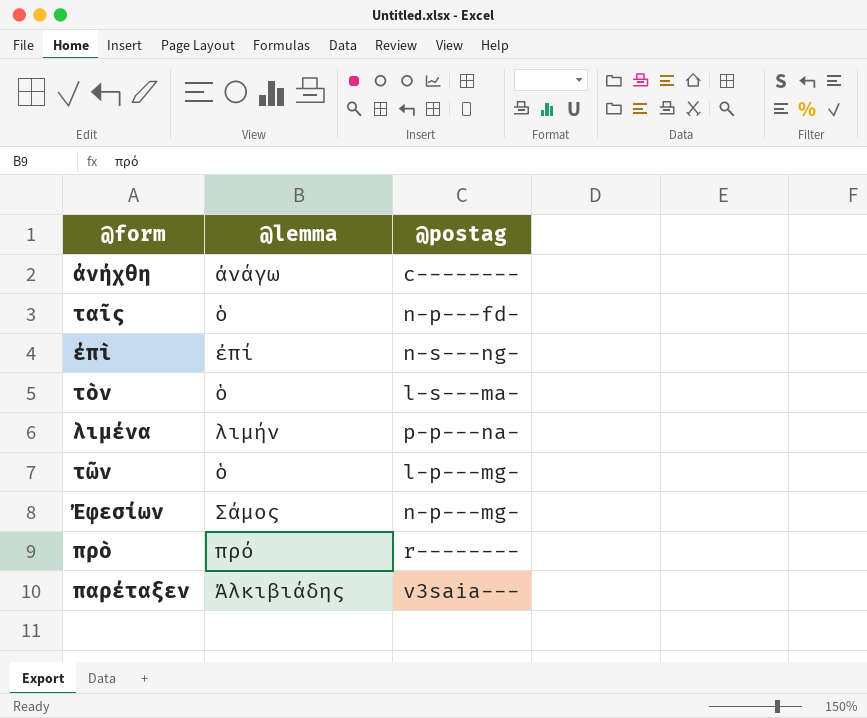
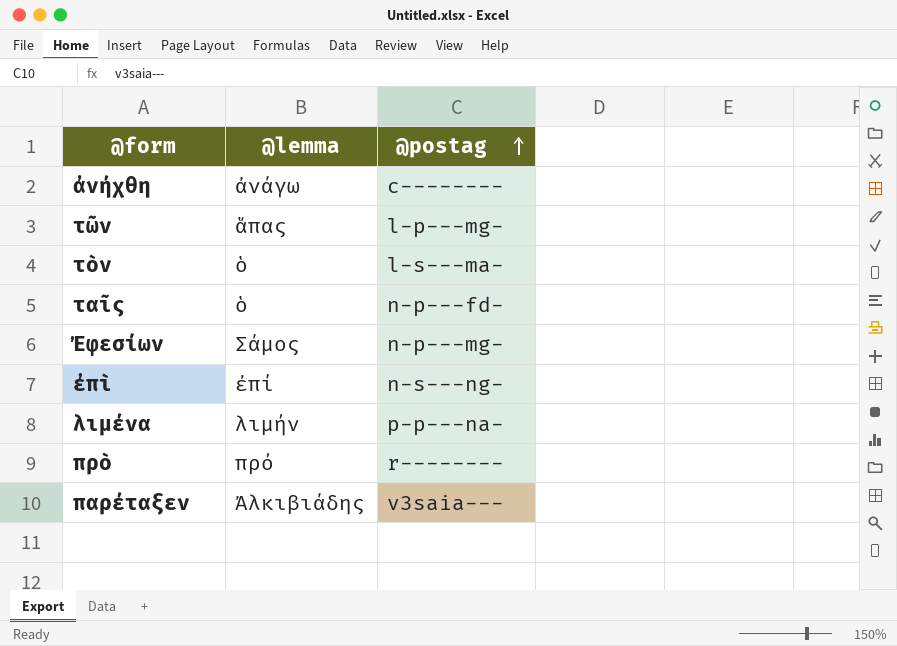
row order: none -> @postag ascending
τῶν | @lemma: ὁ -> ἅπας

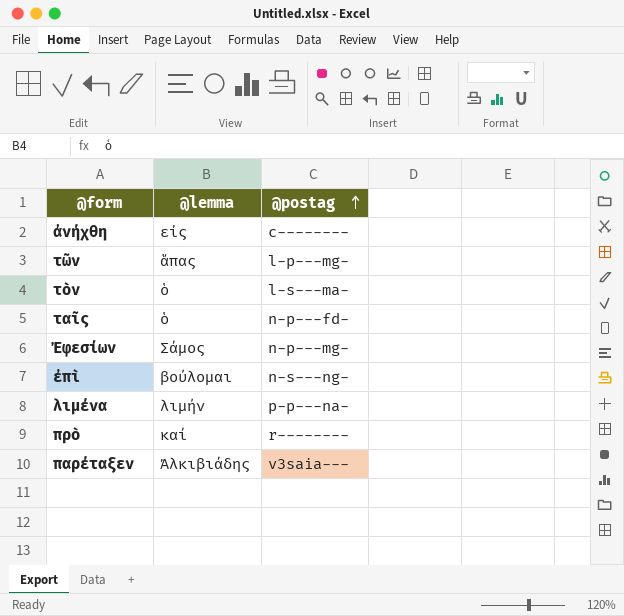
ἀνήχθη | @lemma: ἀνάγω -> εἰς
ἐπὶ | @lemma: ἐπί -> βούλομαι
πρὸ | @lemma: πρό -> καί

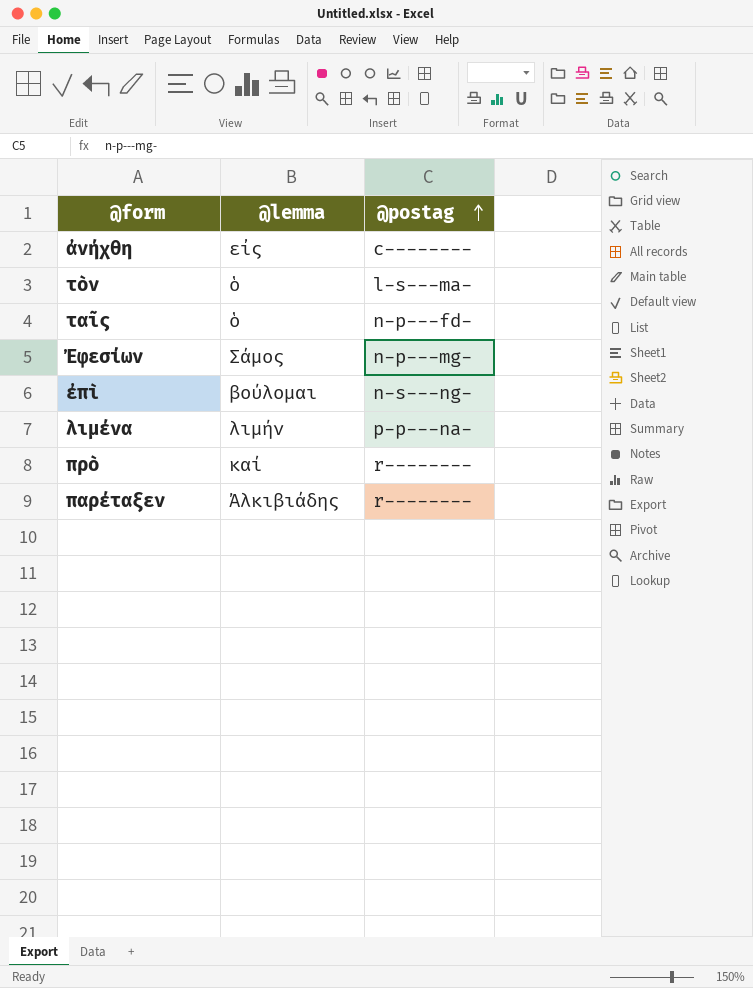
row τῶν: ἅπας | l-p---mg- -> none
παρέταξεν | @postag: v3saia--- -> r--------

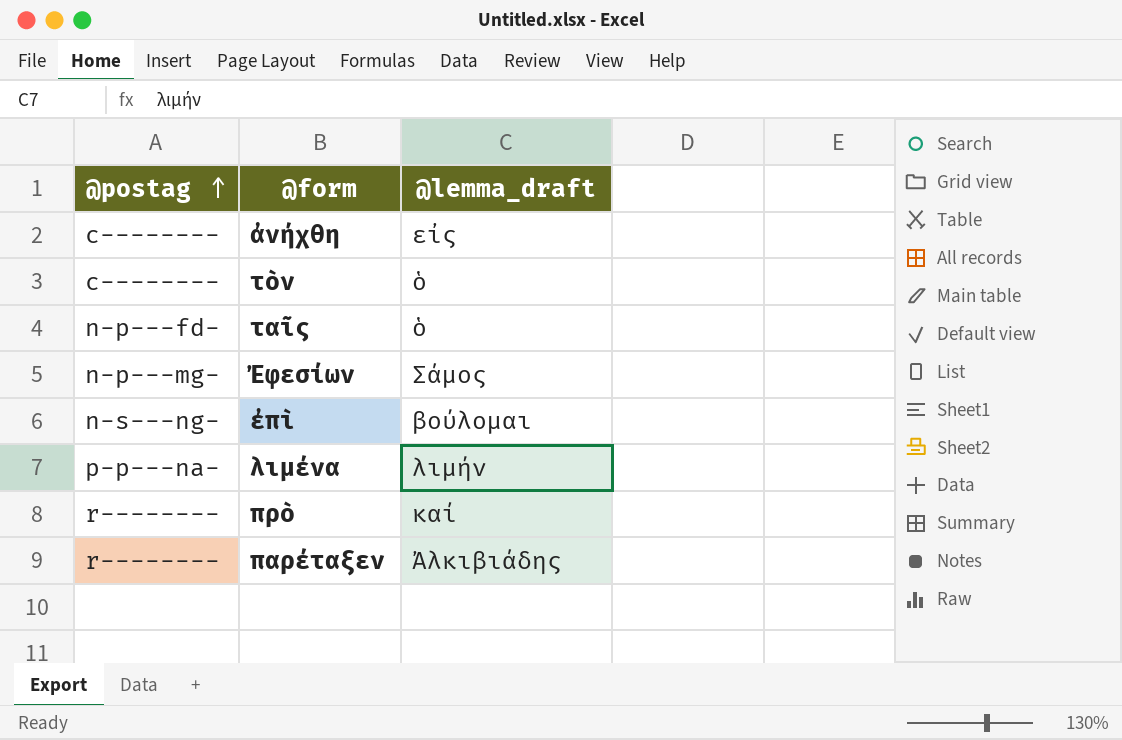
column @postag | position: 3 -> 1
column name: @lemma -> @lemma_draft
τὸν | @postag: l-s---ma- -> c--------

